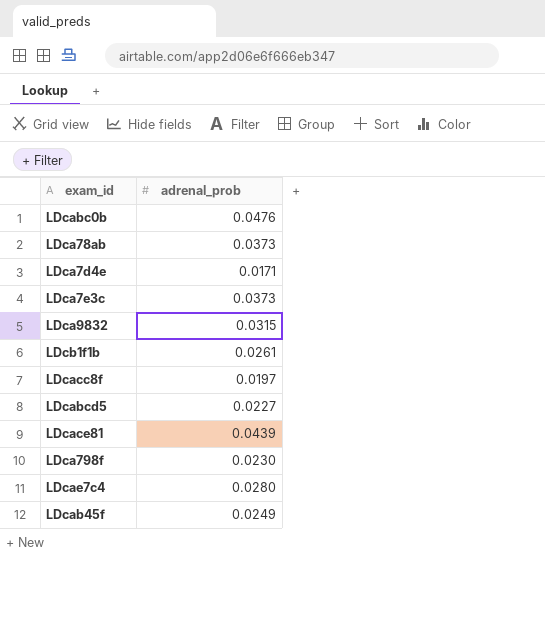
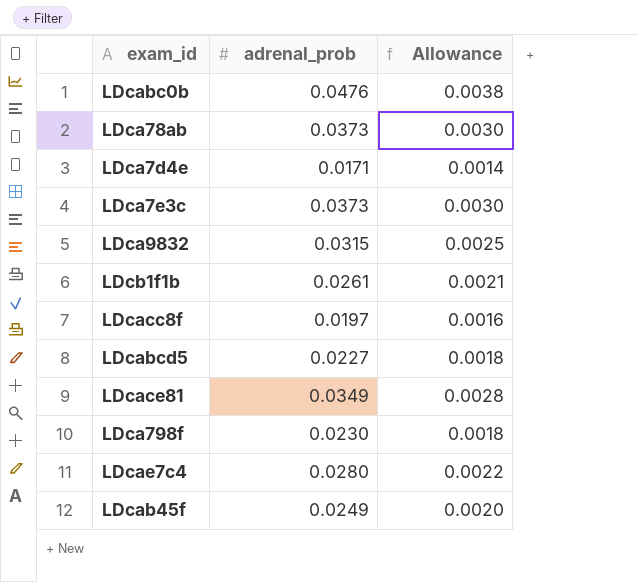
column Allowance | formula: none -> [adrenal_prob] * 0.08
LDcace81 | adrenal_prob: 0.0439 -> 0.0349

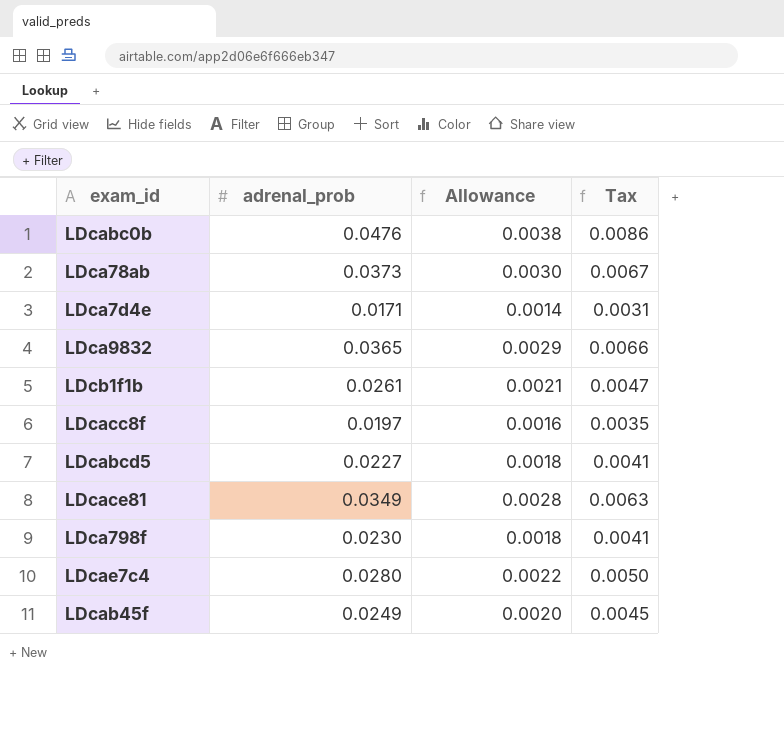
column Tax | formula: none -> [adrenal_prob] * 0.18
row LDca7e3c: 0.0373 | 0.0030 -> none
LDca9832 | adrenal_prob: 0.0315 -> 0.0365
LDca9832 | Allowance: 0.0025 -> 0.0029

